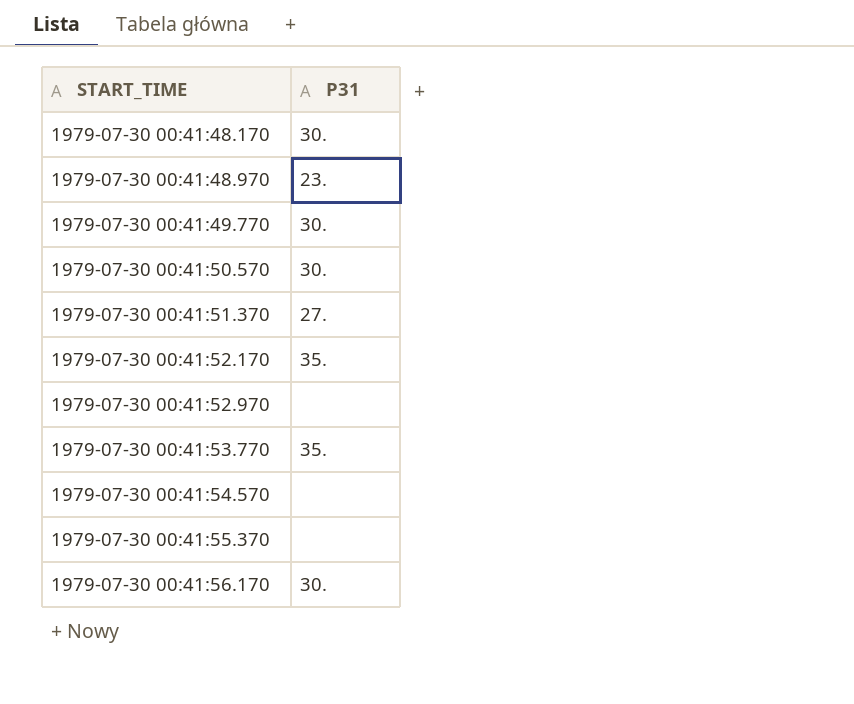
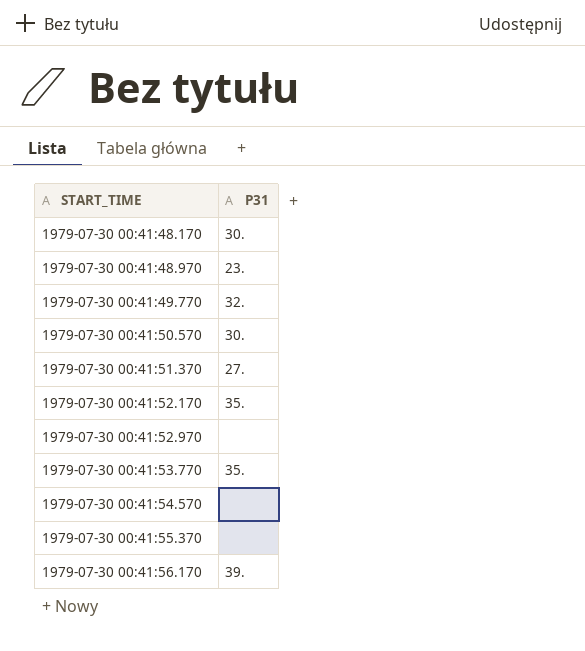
1979-07-30 00:41:49.770 | P31: 30. -> 32.
1979-07-30 00:41:56.170 | P31: 30. -> 39.

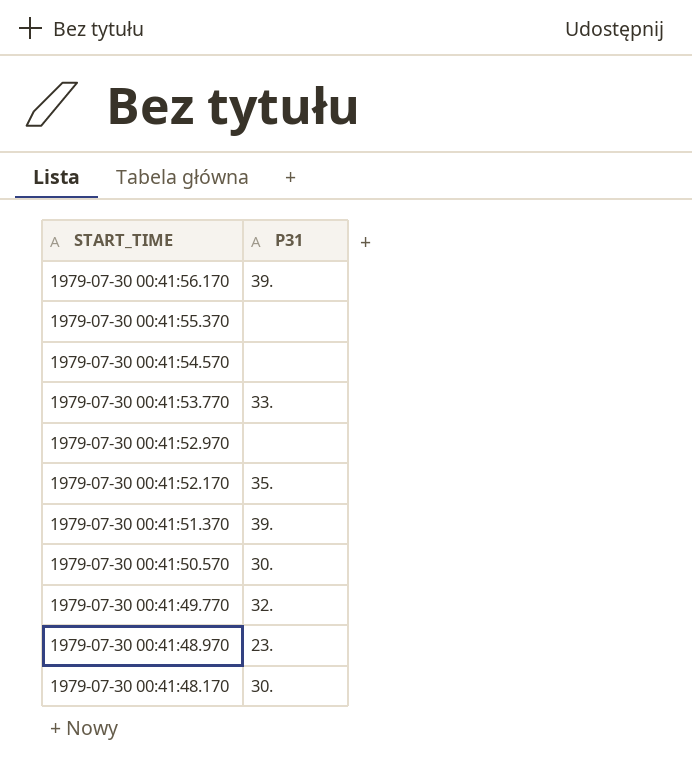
row order: START_TIME ascending -> START_TIME descending
1979-07-30 00:41:53.770 | P31: 35. -> 33.
1979-07-30 00:41:51.370 | P31: 27. -> 39.

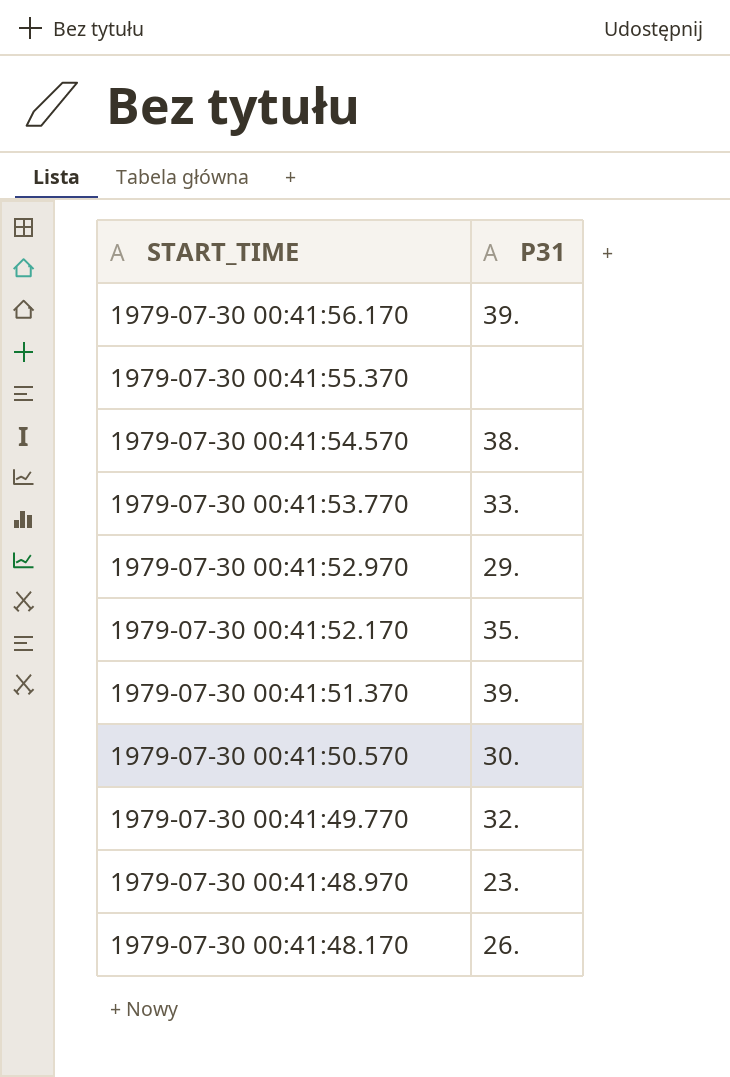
1979-07-30 00:41:54.570 | P31: none -> 38.
1979-07-30 00:41:52.970 | P31: none -> 29.
1979-07-30 00:41:48.170 | P31: 30. -> 26.

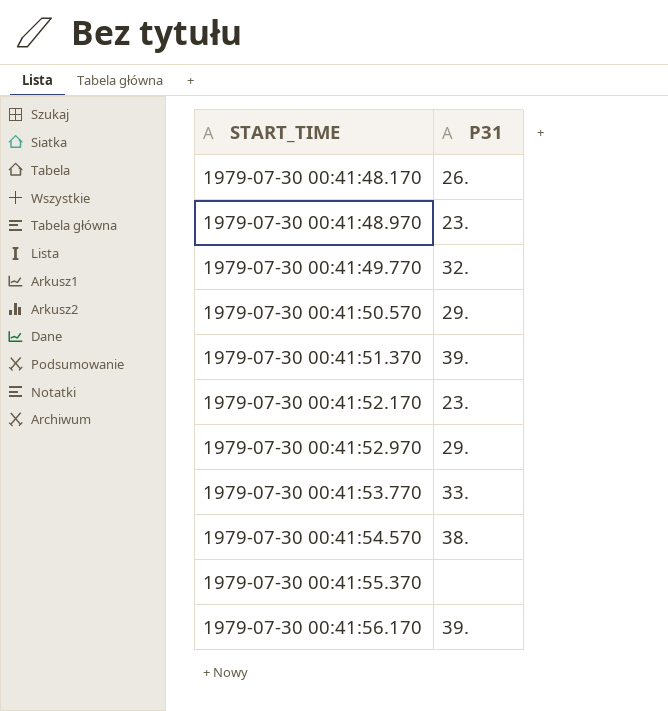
row order: START_TIME descending -> START_TIME ascending
1979-07-30 00:41:50.570 | P31: 30. -> 29.
1979-07-30 00:41:52.170 | P31: 35. -> 23.

